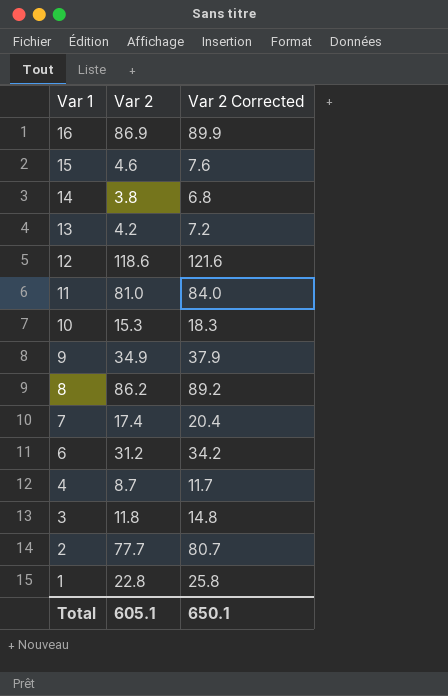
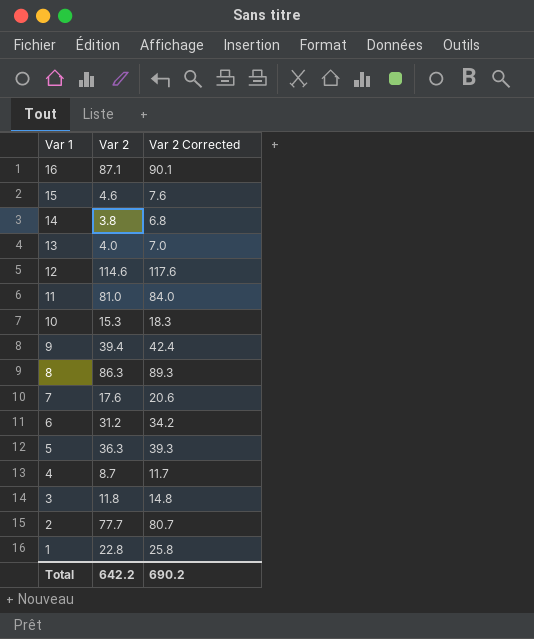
16 | Var 2: 86.9 -> 87.1
16 | Var 2 Corrected: 89.9 -> 90.1
13 | Var 2: 4.2 -> 4.0
13 | Var 2 Corrected: 7.2 -> 7.0
12 | Var 2: 118.6 -> 114.6
12 | Var 2 Corrected: 121.6 -> 117.6
9 | Var 2: 34.9 -> 39.4
9 | Var 2 Corrected: 37.9 -> 42.4
8 | Var 2: 86.2 -> 86.3
8 | Var 2 Corrected: 89.2 -> 89.3
7 | Var 2: 17.4 -> 17.6
7 | Var 2 Corrected: 20.4 -> 20.6
row 5: none -> 36.3 | 39.3
Total | Var 2: 605.1 -> 642.2
Total | Var 2 Corrected: 650.1 -> 690.2

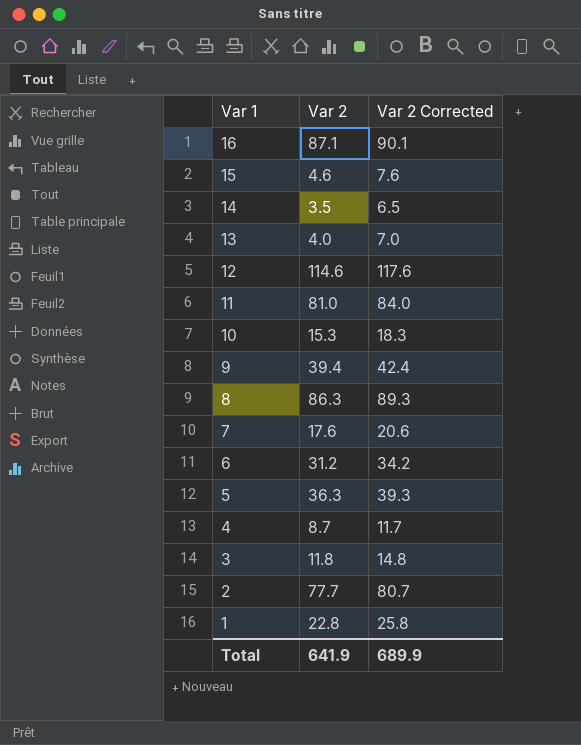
14 | Var 2: 3.8 -> 3.5
14 | Var 2 Corrected: 6.8 -> 6.5
Total | Var 2: 642.2 -> 641.9
Total | Var 2 Corrected: 690.2 -> 689.9

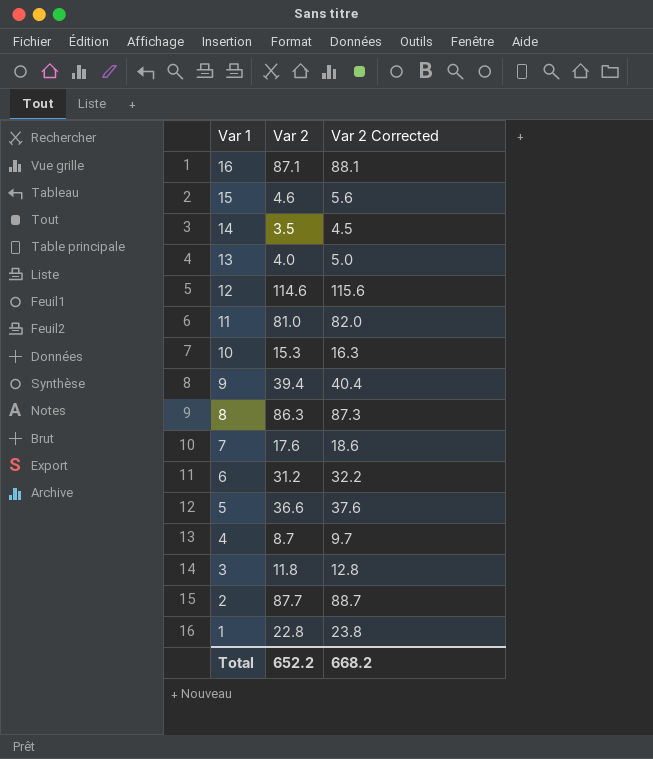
column Var 2 Corrected | formula: [Var 2] + 3 -> [Var 2] + 1
5 | Var 2: 36.3 -> 36.6
2 | Var 2: 77.7 -> 87.7
Total | Var 2: 641.9 -> 652.2
Total | Var 2 Corrected: 689.9 -> 668.2

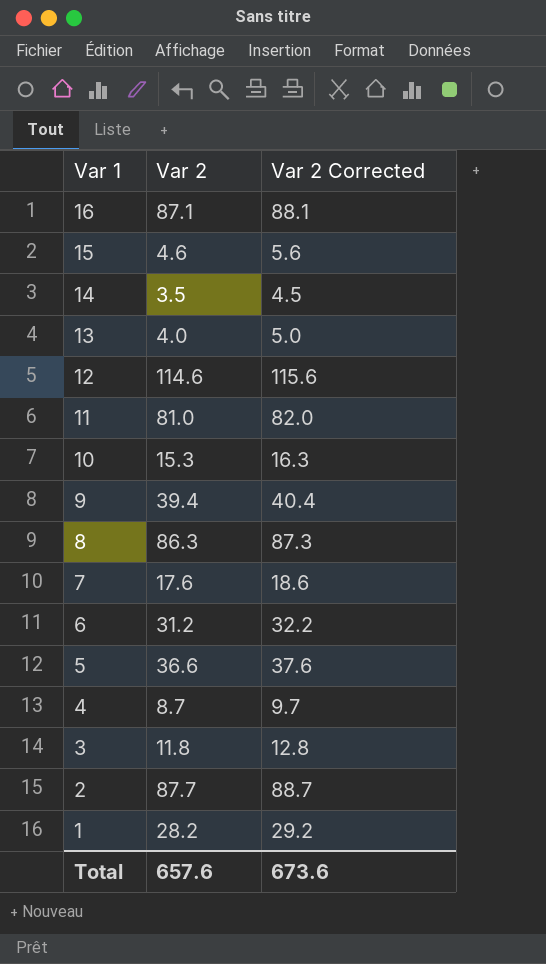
1 | Var 2: 22.8 -> 28.2
1 | Var 2 Corrected: 23.8 -> 29.2
Total | Var 2: 652.2 -> 657.6
Total | Var 2 Corrected: 668.2 -> 673.6

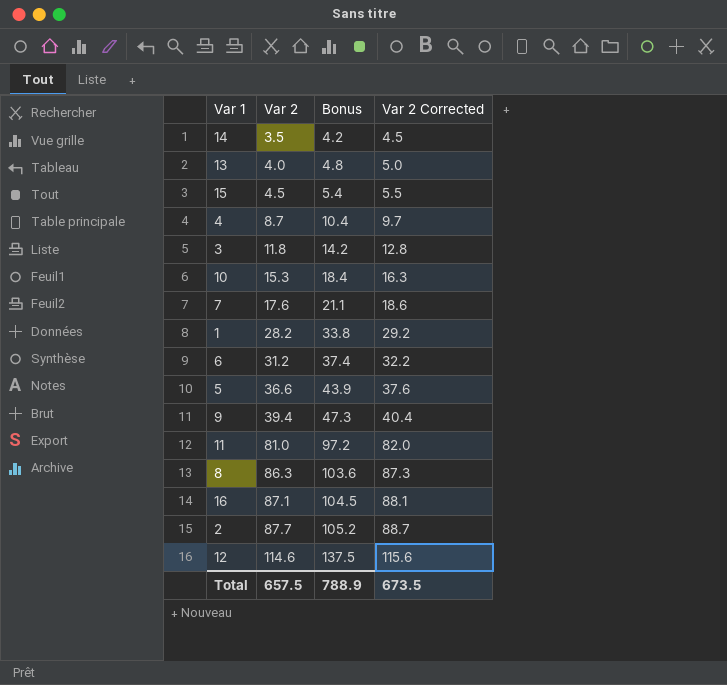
row order: Var 1 descending -> Var 2 ascending
column Bonus | formula: none -> [Var 2] * 1.2
15 | Var 2: 4.6 -> 4.5
15 | Var 2 Corrected: 5.6 -> 5.5
Total | Var 2: 657.6 -> 657.5
Total | Var 2 Corrected: 673.6 -> 673.5

